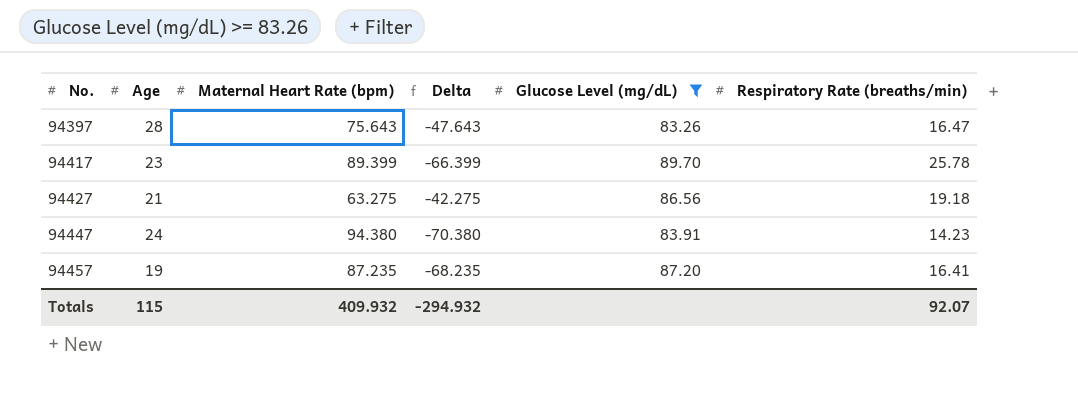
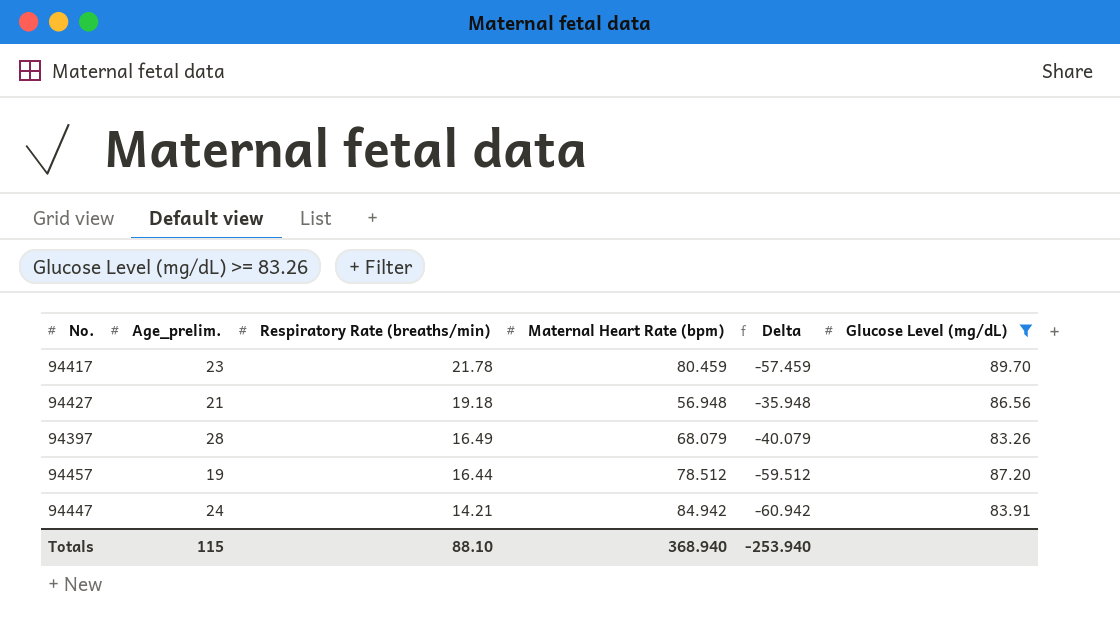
row order: No. ascending -> Respiratory Rate (breaths/min) descending
column name: Age -> Age_prelim.
column Respiratory Rate (breaths/min) | position: 6 -> 3
94417 | Respiratory Rate (breaths/min): 25.78 -> 21.78
94417 | Maternal Heart Rate (bpm): 89.399 -> 80.459
94417 | Delta: -66.399 -> -57.459
94427 | Maternal Heart Rate (bpm): 63.275 -> 56.948
94427 | Delta: -42.275 -> -35.948
94397 | Respiratory Rate (breaths/min): 16.47 -> 16.49
94397 | Maternal Heart Rate (bpm): 75.643 -> 68.079
94397 | Delta: -47.643 -> -40.079
94457 | Respiratory Rate (breaths/min): 16.41 -> 16.44
94457 | Maternal Heart Rate (bpm): 87.235 -> 78.512
94457 | Delta: -68.235 -> -59.512
94447 | Respiratory Rate (breaths/min): 14.23 -> 14.21
94447 | Maternal Heart Rate (bpm): 94.380 -> 84.942
94447 | Delta: -70.380 -> -60.942
Totals | Respiratory Rate (breaths/min): 92.07 -> 88.10
Totals | Maternal Heart Rate (bpm): 409.932 -> 368.940
Totals | Delta: -294.932 -> -253.940

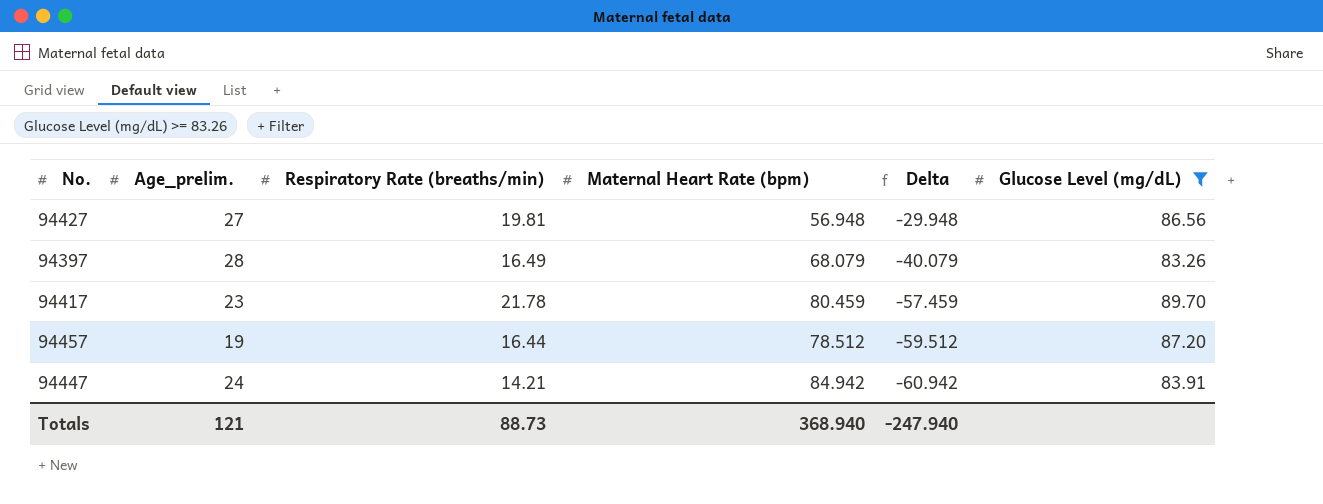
row order: Respiratory Rate (breaths/min) descending -> Delta descending
94427 | Age_prelim.: 21 -> 27
94427 | Respiratory Rate (breaths/min): 19.18 -> 19.81
94427 | Delta: -35.948 -> -29.948
Totals | Age_prelim.: 115 -> 121
Totals | Respiratory Rate (breaths/min): 88.10 -> 88.73
Totals | Delta: -253.940 -> -247.940

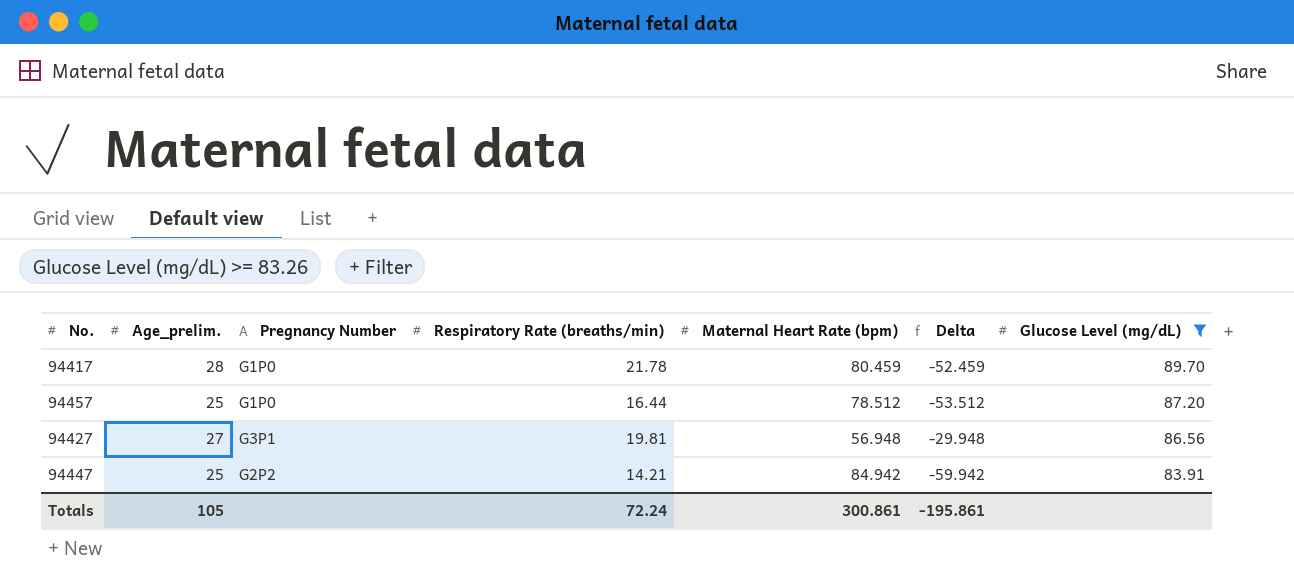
row order: Delta descending -> Glucose Level (mg/dL) descending
column Pregnancy Number | position: none -> 3
row 94397: 28 | 16.49 | 68.079 | -40.079 | 83.26 -> none
94417 | Age_prelim.: 23 -> 28
94417 | Delta: -57.459 -> -52.459
94457 | Age_prelim.: 19 -> 25
94457 | Delta: -59.512 -> -53.512
94447 | Age_prelim.: 24 -> 25
94447 | Delta: -60.942 -> -59.942
Totals | Age_prelim.: 121 -> 105
Totals | Respiratory Rate (breaths/min): 88.73 -> 72.24
Totals | Maternal Heart Rate (bpm): 368.940 -> 300.861
Totals | Delta: -247.940 -> -195.861

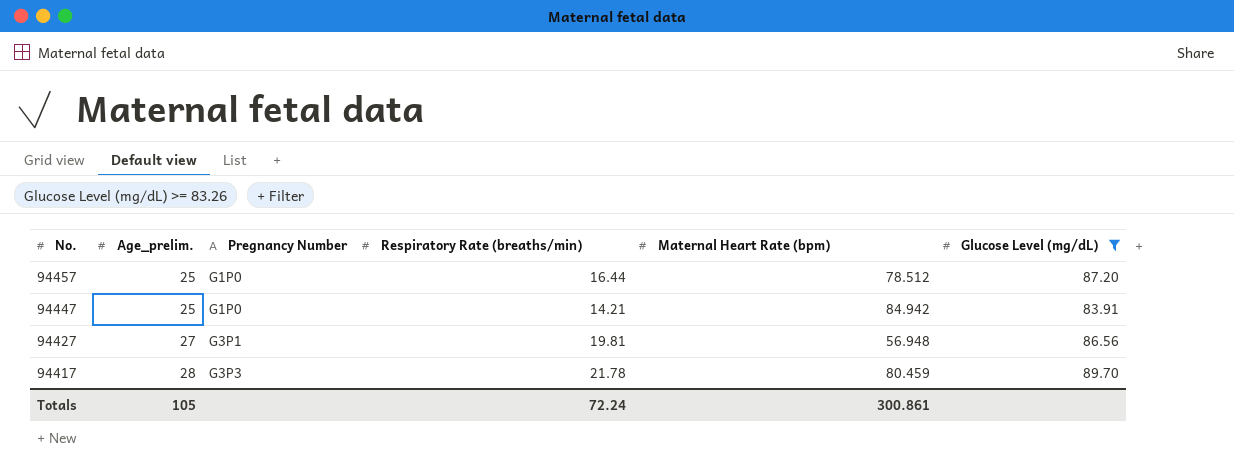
row order: Glucose Level (mg/dL) descending -> No. descending
column Delta | formula: [Age_prelim.] - [Maternal Heart Rate (bpm)] -> none
94447 | Pregnancy Number: G2P2 -> G1P0
94417 | Pregnancy Number: G1P0 -> G3P3

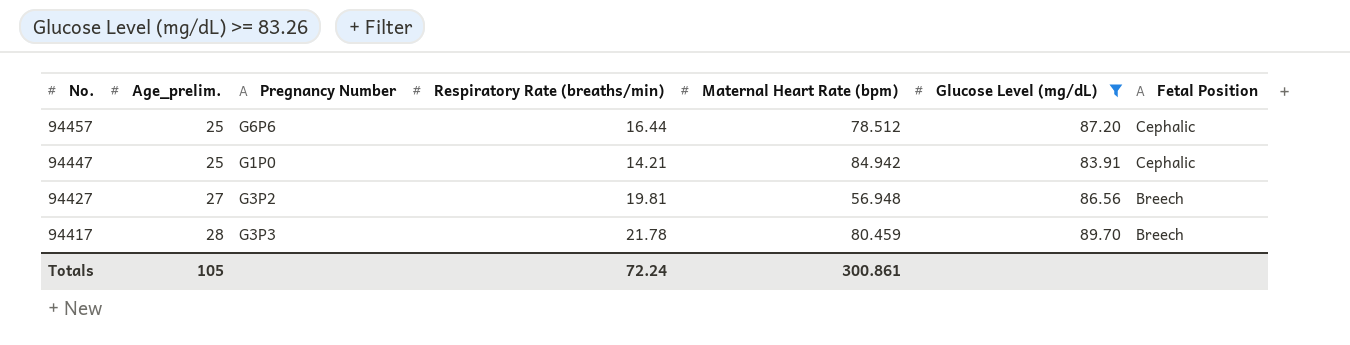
column Fetal Position | position: none -> 7
94457 | Pregnancy Number: G1P0 -> G6P6
94427 | Pregnancy Number: G3P1 -> G3P2

